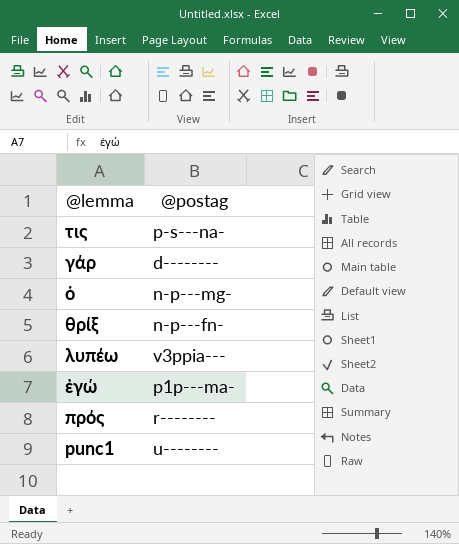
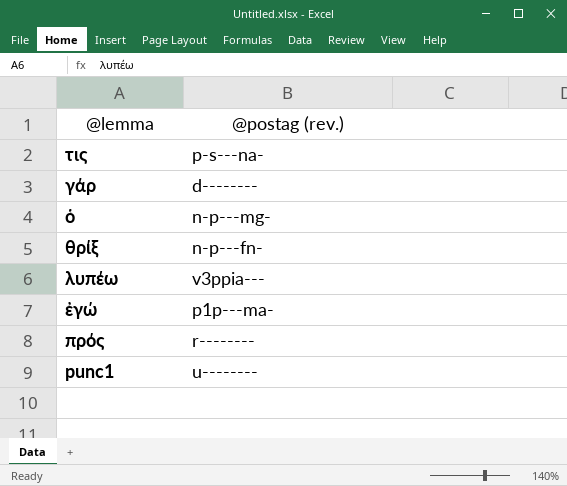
column name: @postag -> @postag (rev.)

